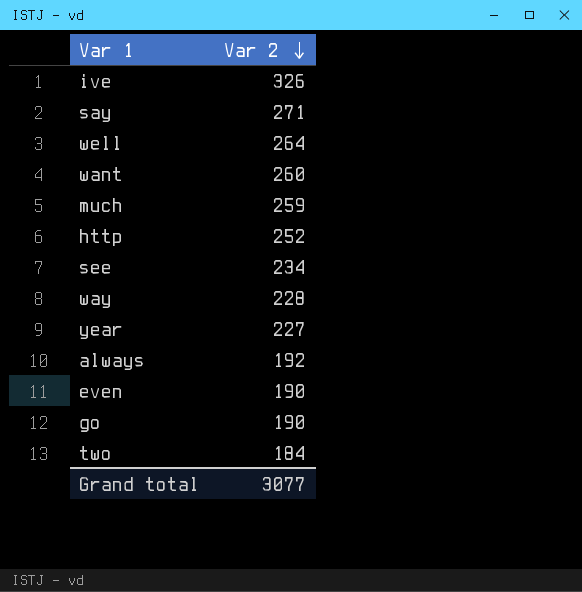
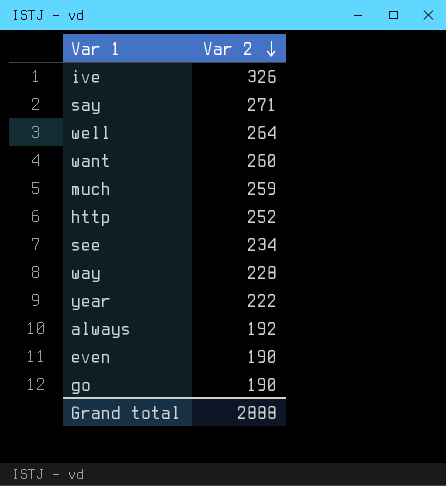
row two: 184 -> none
year | Var 2: 227 -> 222
Grand total | Var 2: 3077 -> 2888

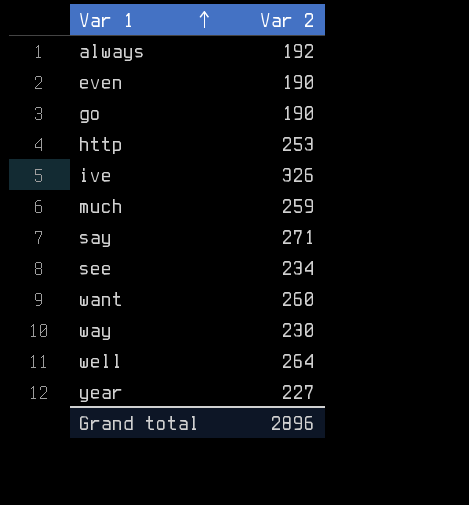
row order: Var 2 descending -> Var 1 ascending
http | Var 2: 252 -> 253
way | Var 2: 228 -> 230
year | Var 2: 222 -> 227
Grand total | Var 2: 2888 -> 2896

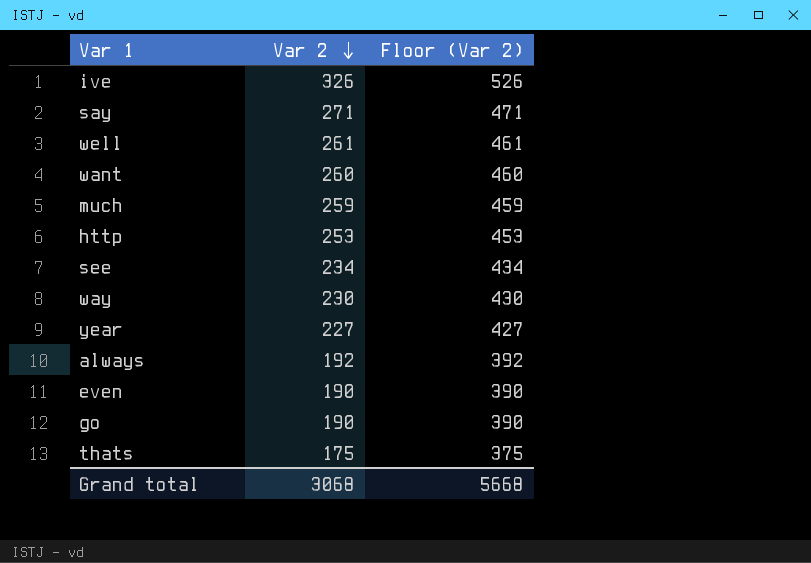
row order: Var 1 ascending -> Var 2 descending
column Floor (Var 2) | formula: none -> [Var 2] + 200
well | Var 2: 264 -> 261
row thats: none -> 175 | 375
Grand total | Var 2: 2896 -> 3068

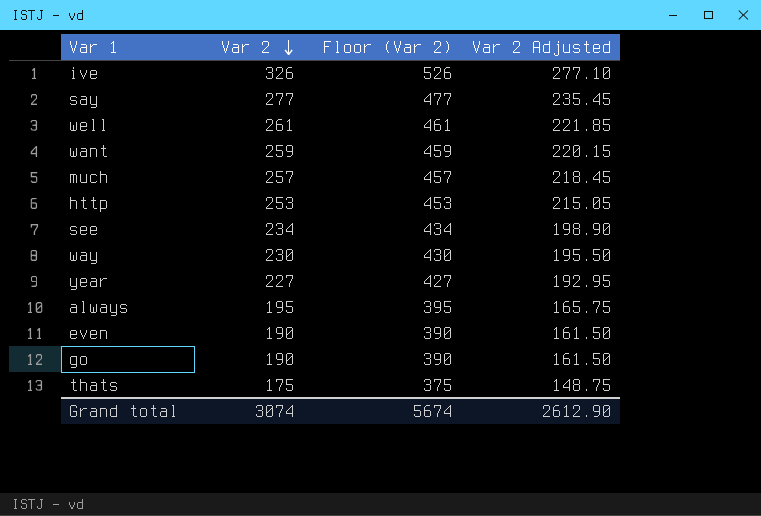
column Var 2 Adjusted | formula: none -> [Var 2] * 0.85
say | Var 2: 271 -> 277
say | Floor (Var 2): 471 -> 477
want | Var 2: 260 -> 259
want | Floor (Var 2): 460 -> 459
much | Var 2: 259 -> 257
much | Floor (Var 2): 459 -> 457
always | Var 2: 192 -> 195
always | Floor (Var 2): 392 -> 395
Grand total | Var 2: 3068 -> 3074
Grand total | Floor (Var 2): 5668 -> 5674

